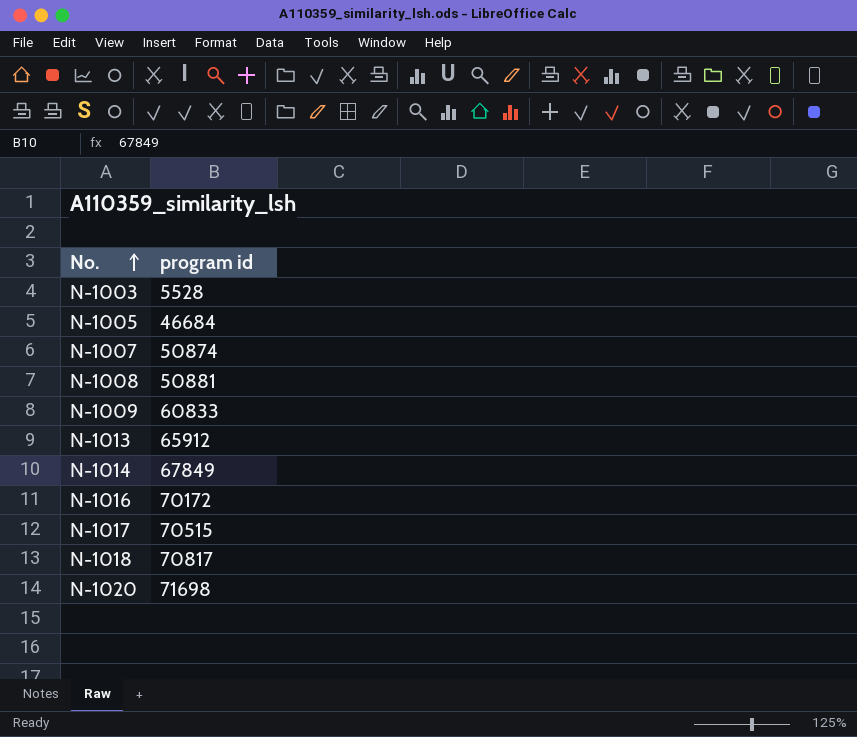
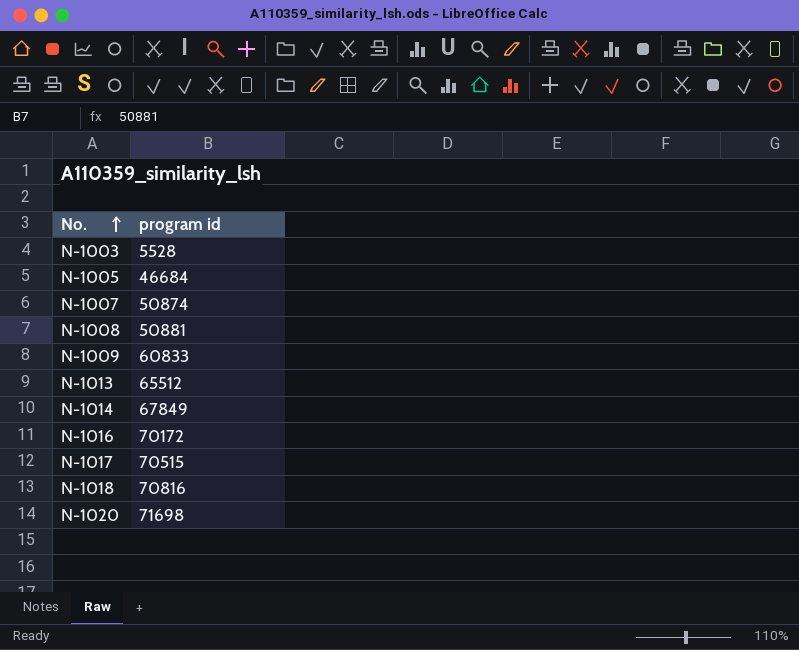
N-1013 | program id: 65912 -> 65512
N-1018 | program id: 70817 -> 70816

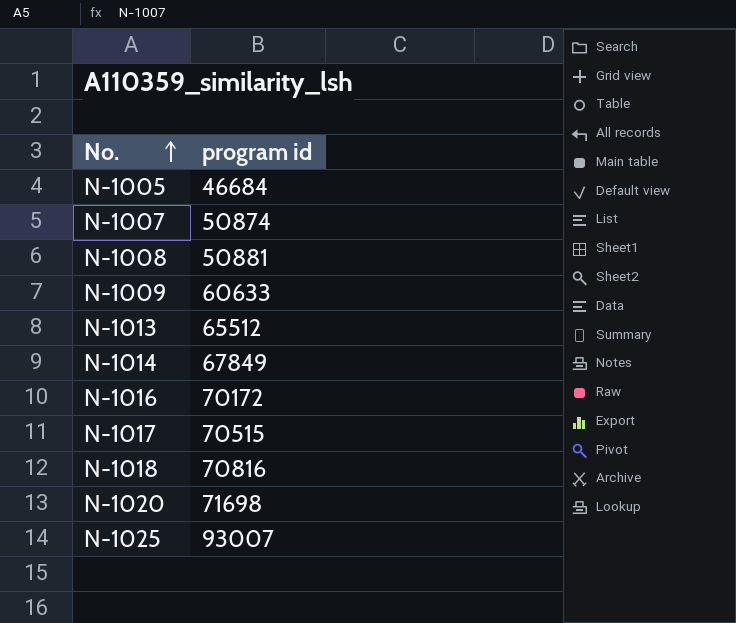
row N-1003: 5528 -> none
N-1009 | program id: 60833 -> 60633
row N-1025: none -> 93007

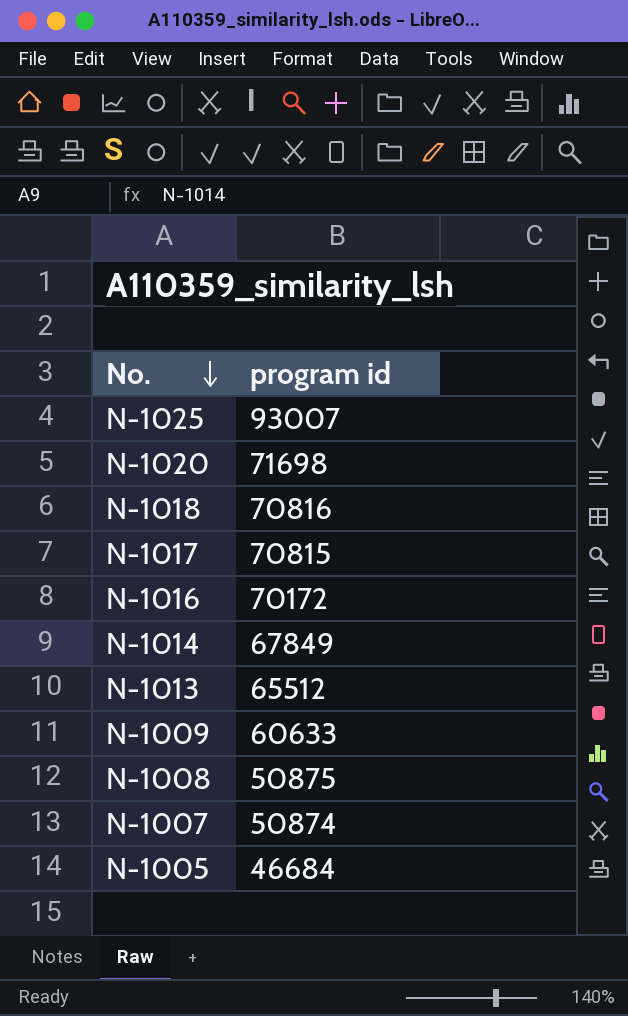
row order: No. ascending -> No. descending
N-1017 | program id: 70515 -> 70815
N-1008 | program id: 50881 -> 50875

